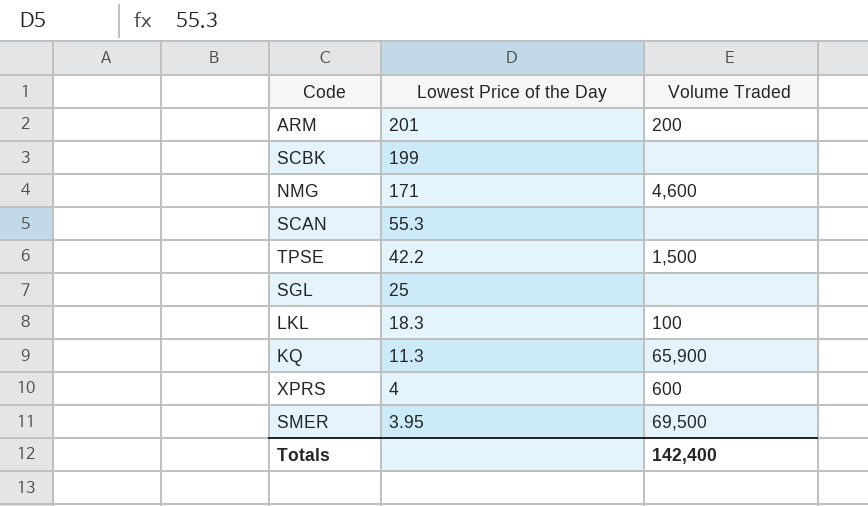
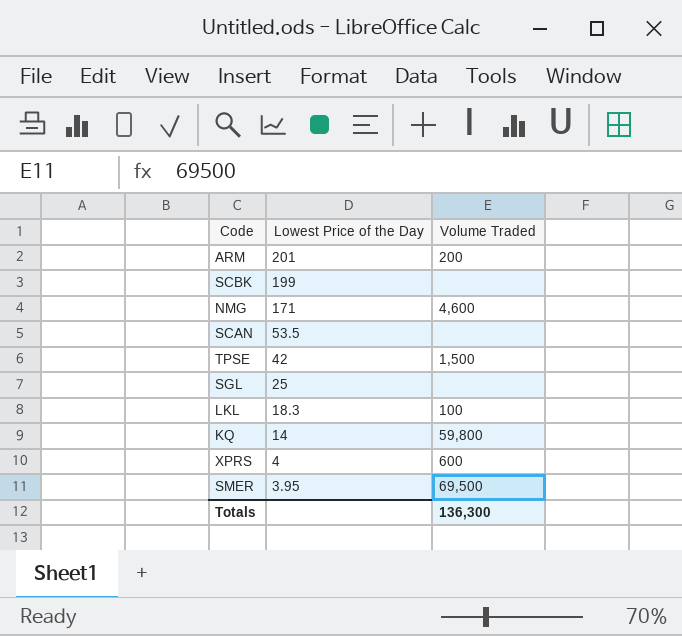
SCAN | Lowest Price of the Day: 55.3 -> 53.5
TPSE | Lowest Price of the Day: 42.2 -> 42
KQ | Lowest Price of the Day: 11.3 -> 14
KQ | Volume Traded: 65,900 -> 59,800
Totals | Volume Traded: 142,400 -> 136,300

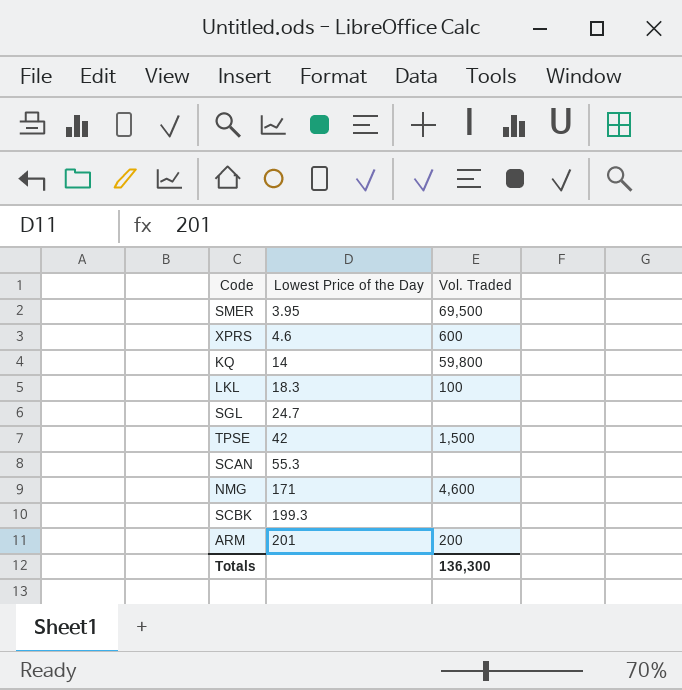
row order: Lowest Price of the Day descending -> Lowest Price of the Day ascending
column name: Volume Traded -> Vol. Traded
XPRS | Lowest Price of the Day: 4 -> 4.6
SGL | Lowest Price of the Day: 25 -> 24.7
SCAN | Lowest Price of the Day: 53.5 -> 55.3
SCBK | Lowest Price of the Day: 199 -> 199.3

